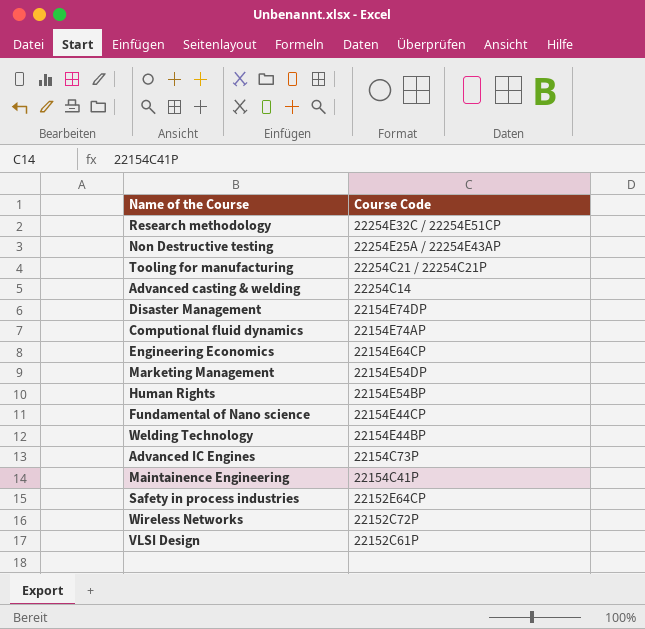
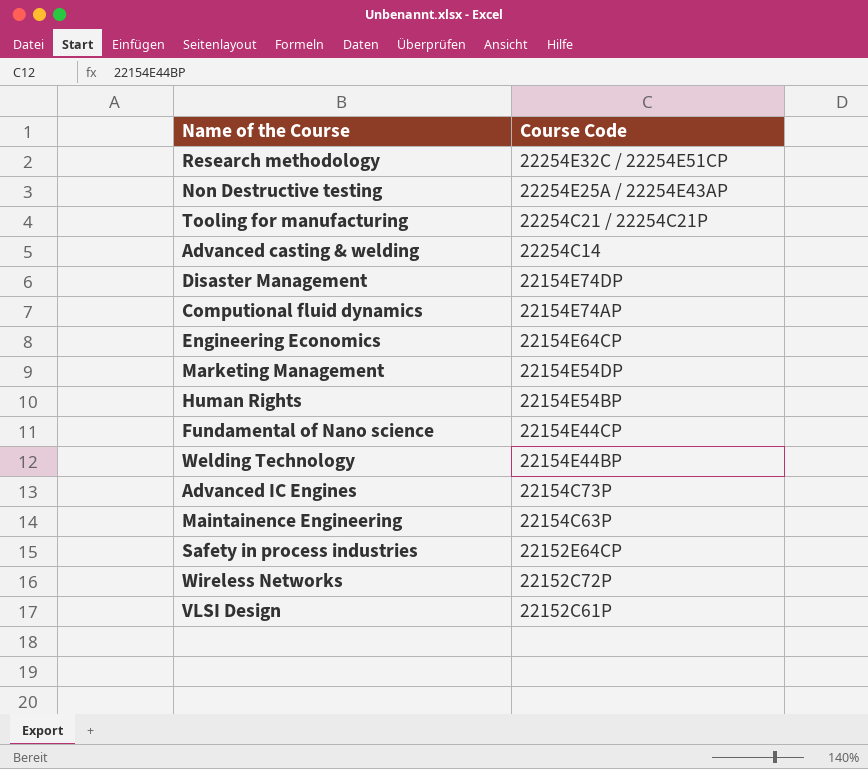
Maintainence Engineering | Course Code: 22154C41P -> 22154C63P

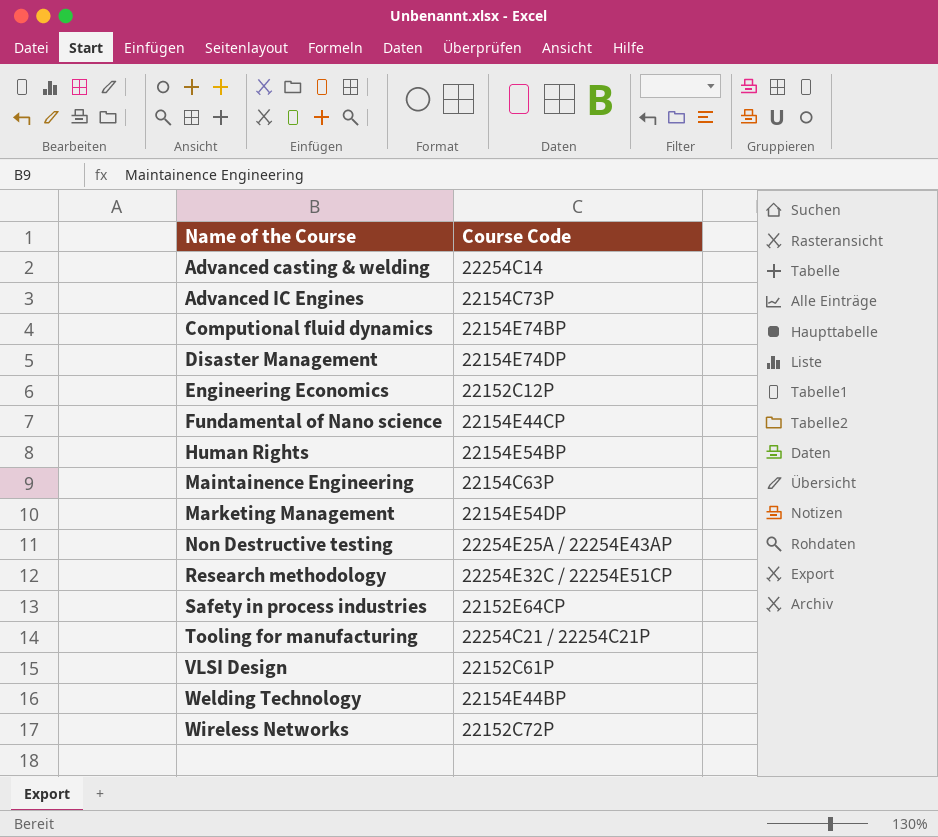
row order: Course Code descending -> Name of the Course ascending
Computional fluid dynamics | Course Code: 22154E74AP -> 22154E74BP
Engineering Economics | Course Code: 22154E64CP -> 22152C12P

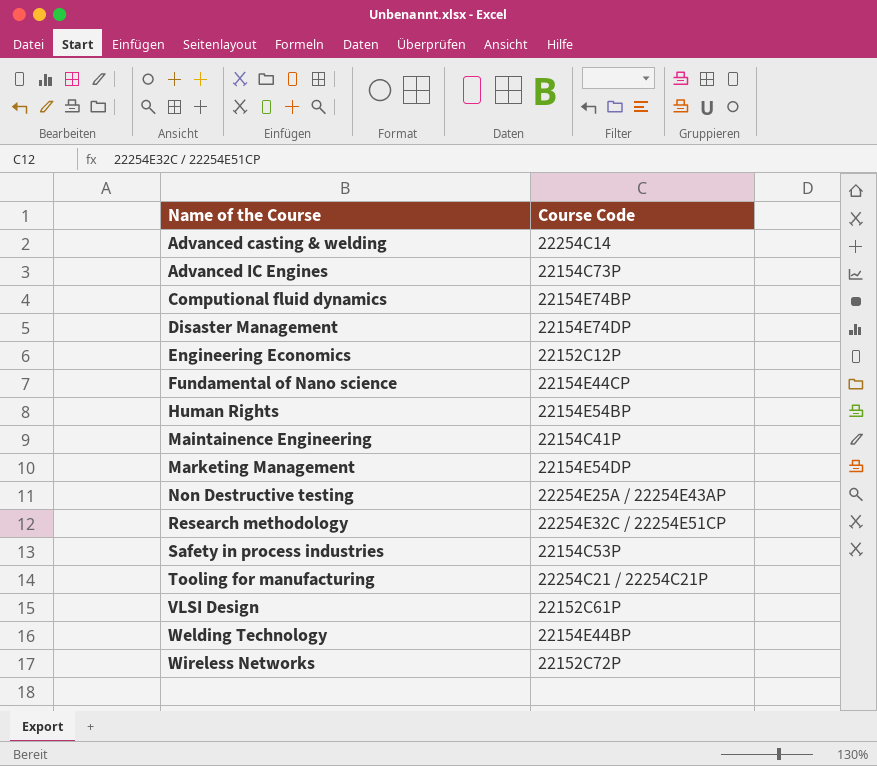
Maintainence Engineering | Course Code: 22154C63P -> 22154C41P
Safety in process industries | Course Code: 22152E64CP -> 22154C53P

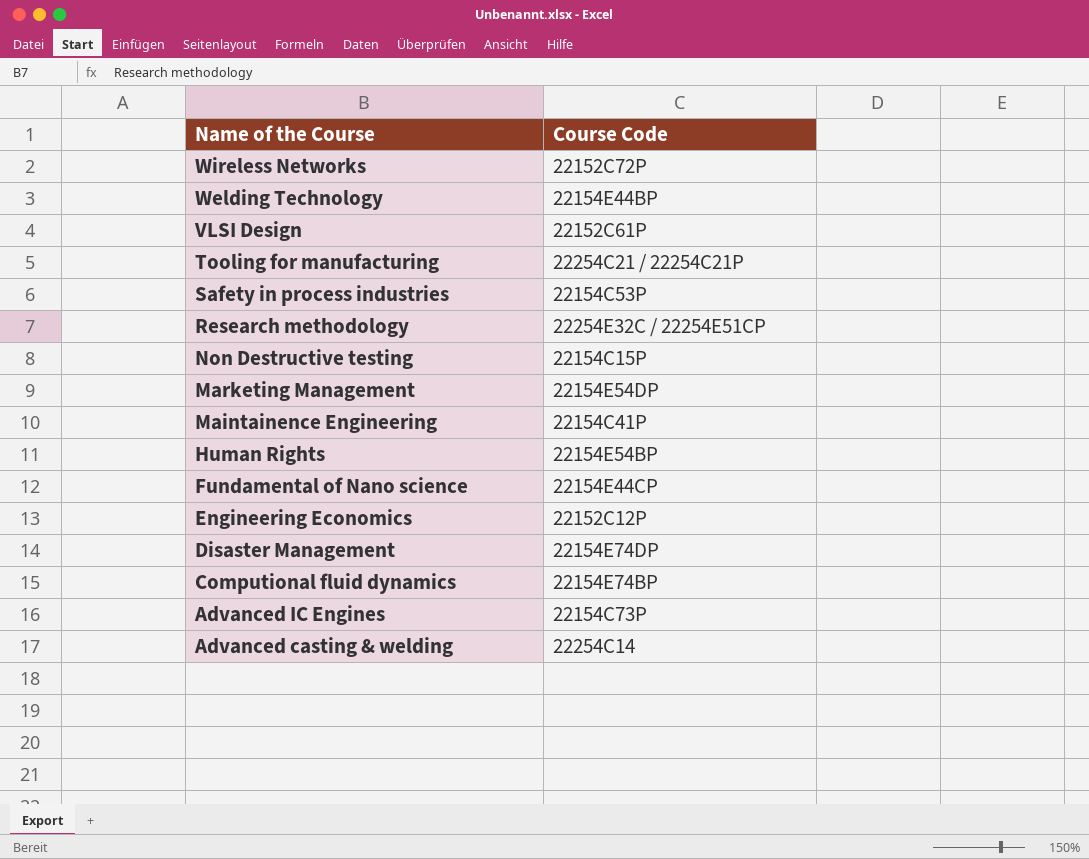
row order: Name of the Course ascending -> Name of the Course descending
Non Destructive testing | Course Code: 22254E25A / 22254E43AP -> 22154C15P

